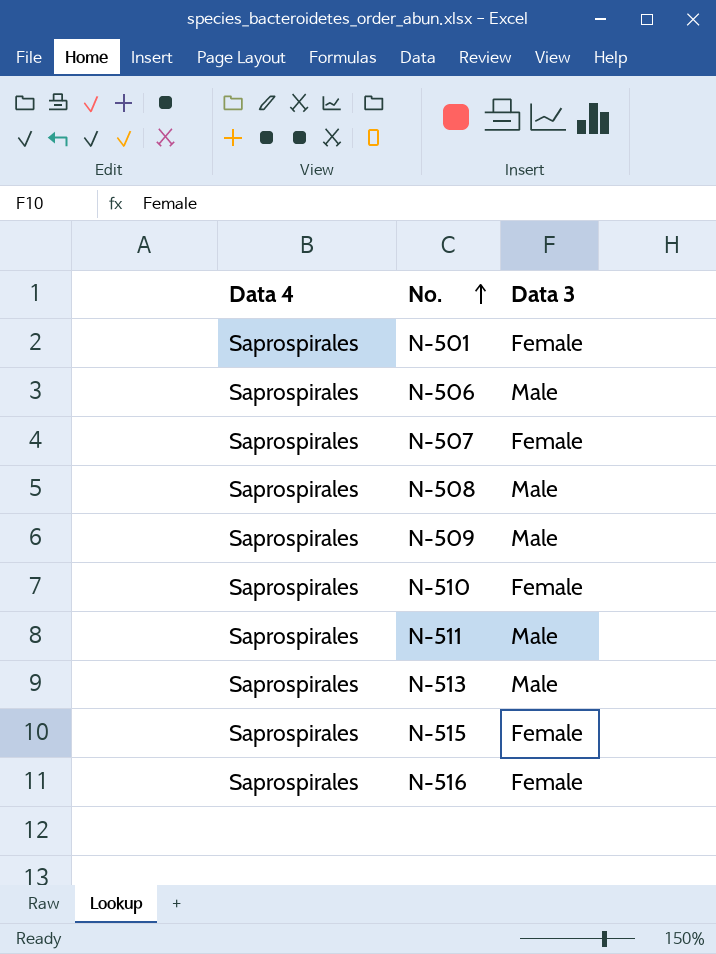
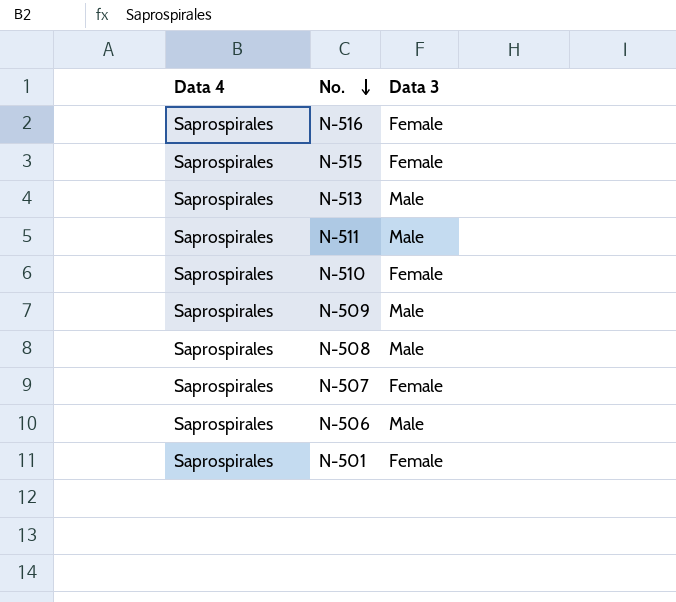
row order: No. ascending -> No. descending

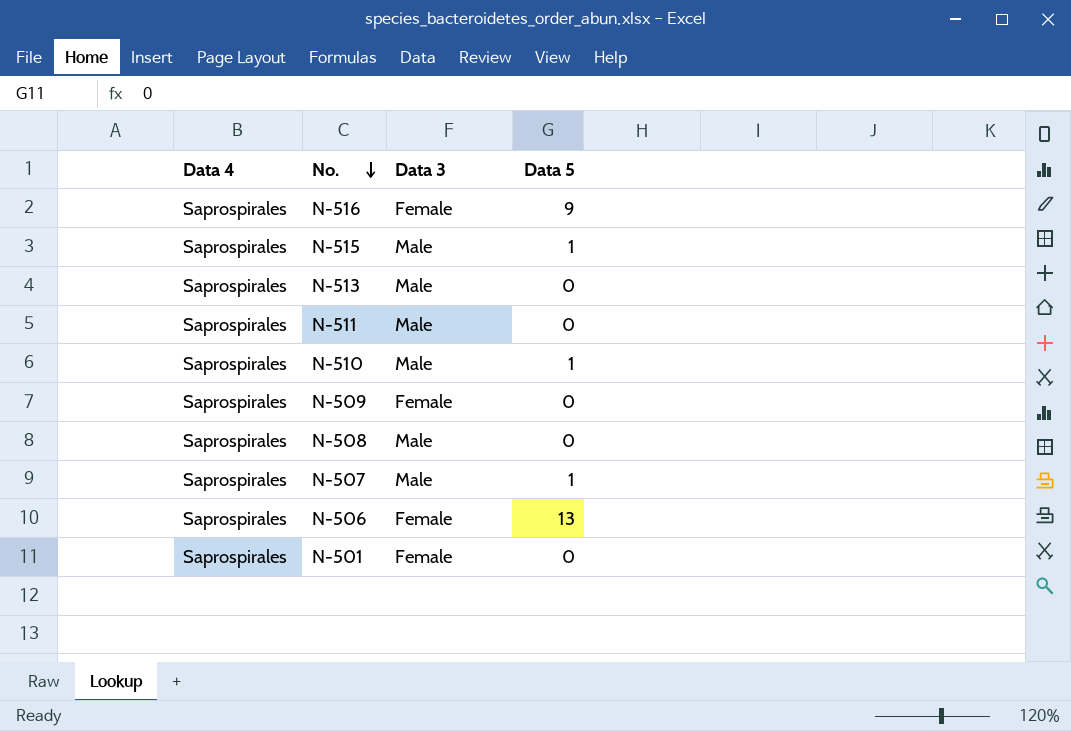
column Data 5 | position: none -> 4
N-515 | Data 3: Female -> Male
N-510 | Data 3: Female -> Male
N-509 | Data 3: Male -> Female
N-507 | Data 3: Female -> Male
N-506 | Data 3: Male -> Female

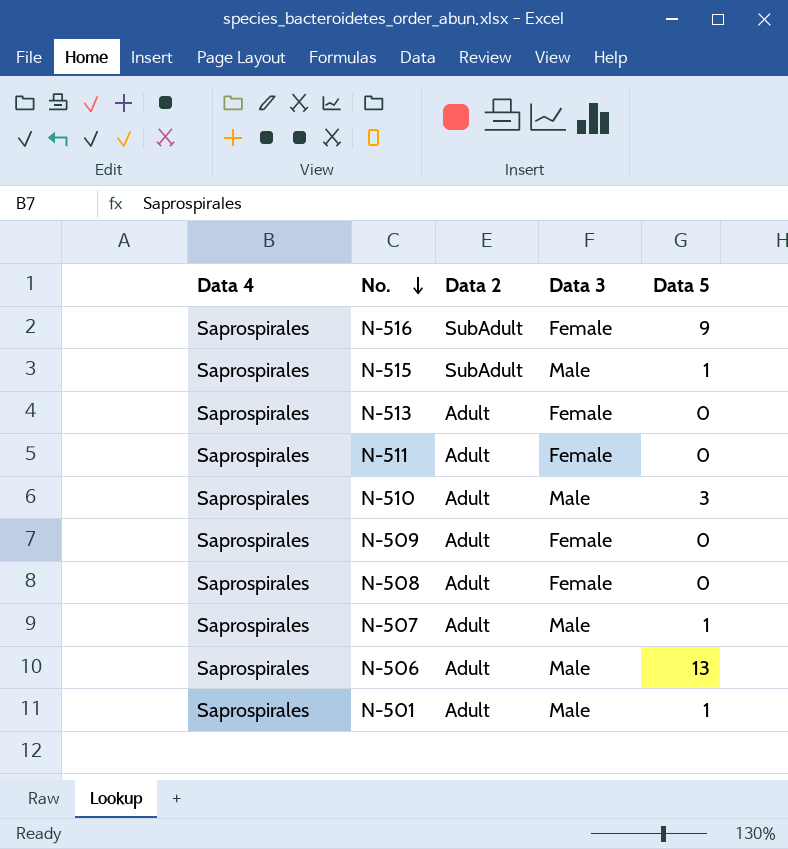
column Data 2 | position: none -> 3
N-513 | Data 3: Male -> Female
N-511 | Data 3: Male -> Female
N-510 | Data 5: 1 -> 3
N-508 | Data 3: Male -> Female
N-506 | Data 3: Female -> Male
N-501 | Data 3: Female -> Male
N-501 | Data 5: 0 -> 1

